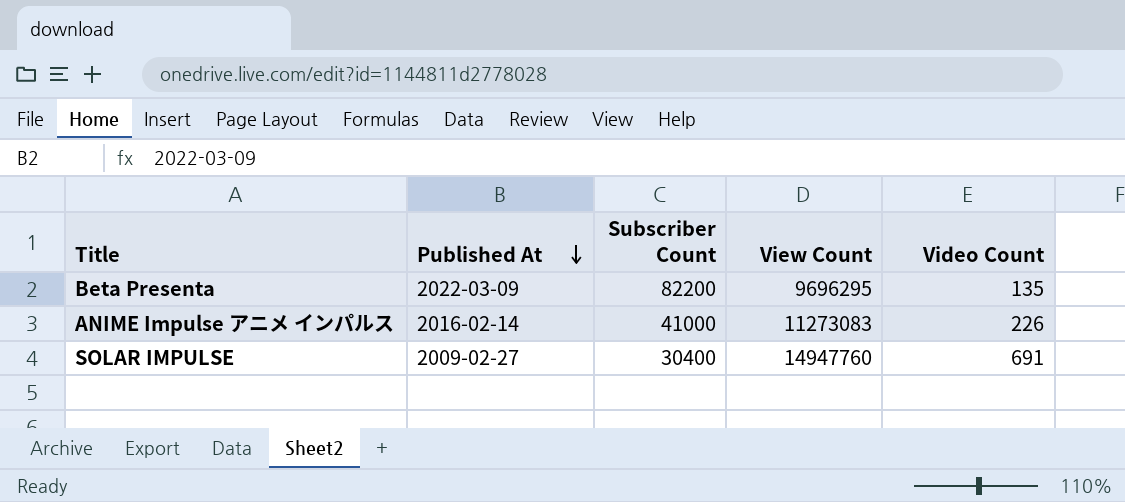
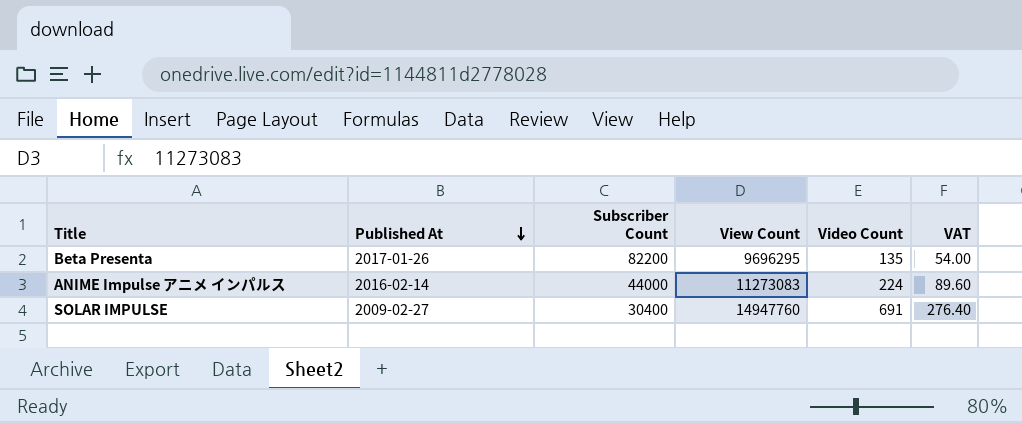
column VAT | formula: none -> [Video Count] * 0.4
Beta Presenta | Published At: 2022-03-09 -> 2017-01-26
ANIME Impulse アニメ インパルス | Subscriber Count: 41000 -> 44000
ANIME Impulse アニメ インパルス | Video Count: 226 -> 224

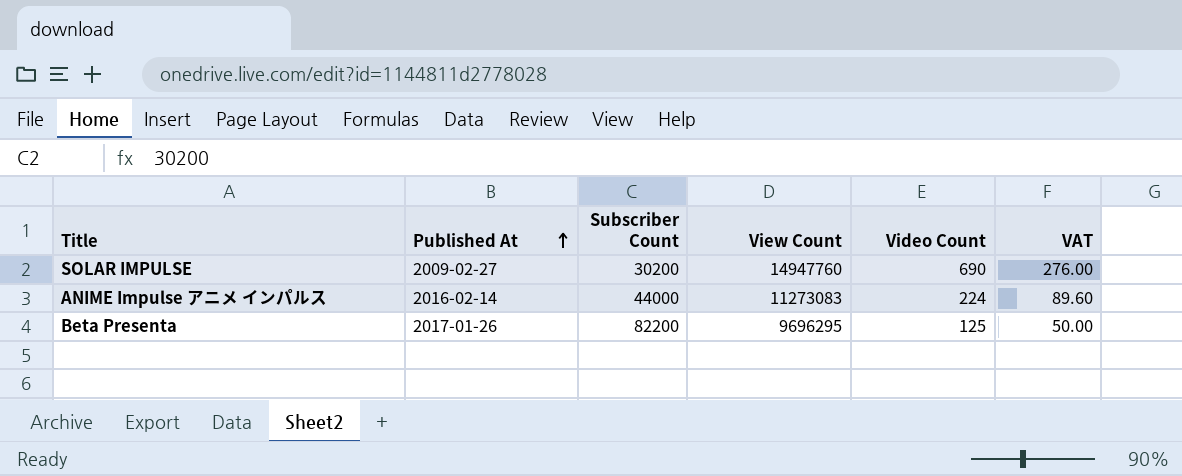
row order: Published At descending -> Published At ascending
SOLAR IMPULSE | Subscriber Count: 30400 -> 30200
SOLAR IMPULSE | Video Count: 691 -> 690
SOLAR IMPULSE | VAT: 276.40 -> 276.00
Beta Presenta | Video Count: 135 -> 125
Beta Presenta | VAT: 54.00 -> 50.00

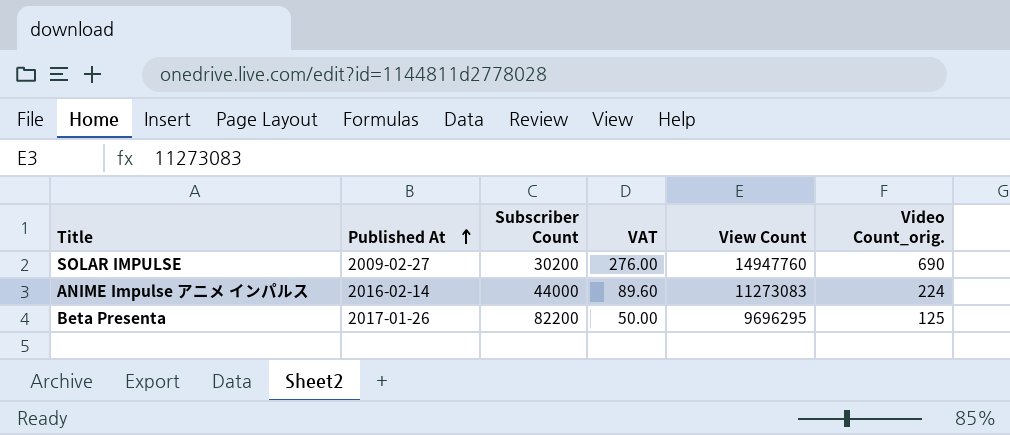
column VAT | position: 6 -> 4
column name: Video Count -> Video Count_orig.

